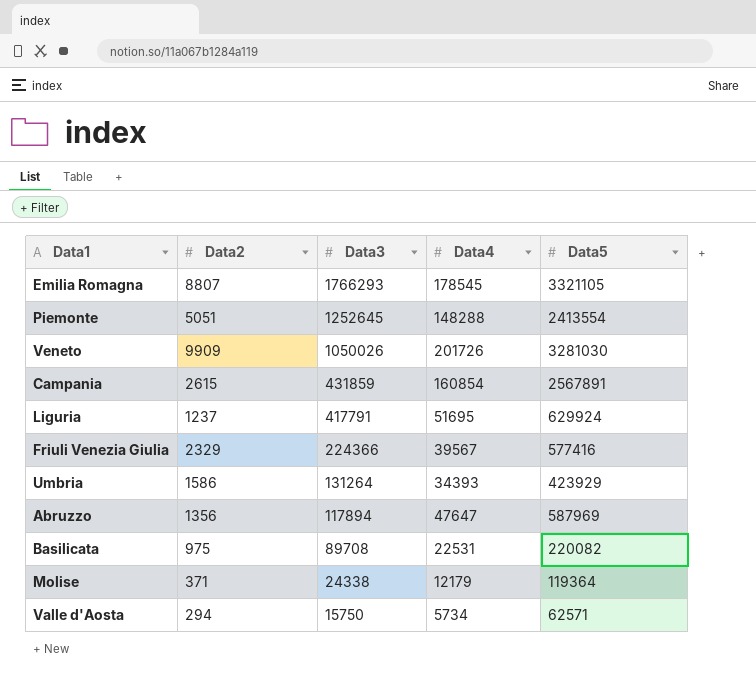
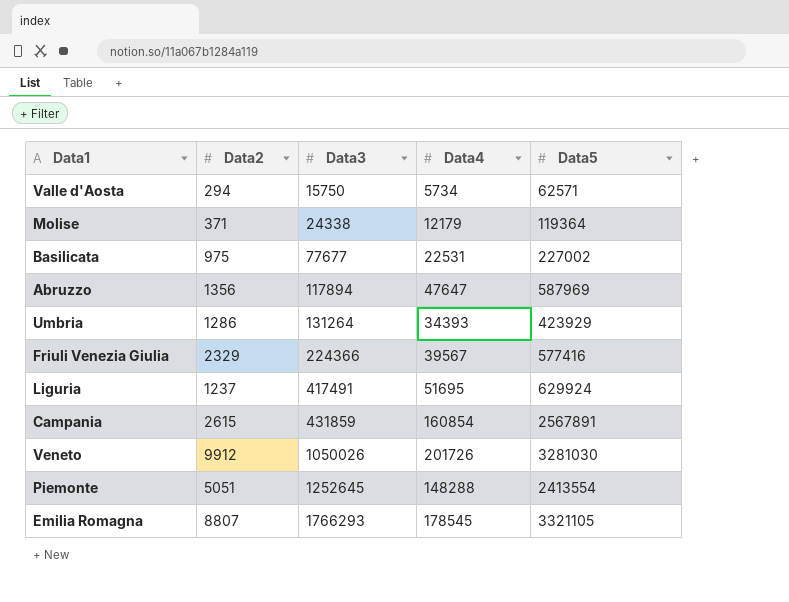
row order: Data3 descending -> Data3 ascending
Basilicata | Data3: 89708 -> 77677
Basilicata | Data5: 220082 -> 227002
Umbria | Data2: 1586 -> 1286
Liguria | Data3: 417791 -> 417491
Veneto | Data2: 9909 -> 9912

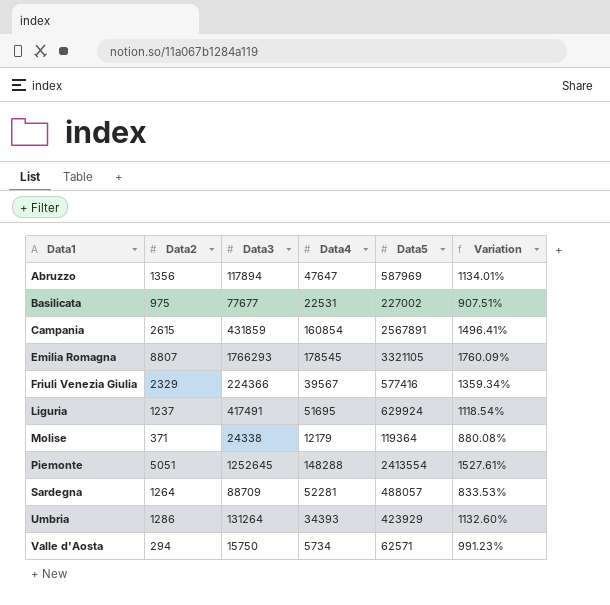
row order: Data3 ascending -> Data1 ascending
column Variation | formula: none -> ([Data5] - [Data4]) / [Data4]
row Veneto: 9912 | 1050026 | 201726 | 3281030 -> none
row Sardegna: none -> 1264 | 88709 | 52281 | 488057 | 833.53%

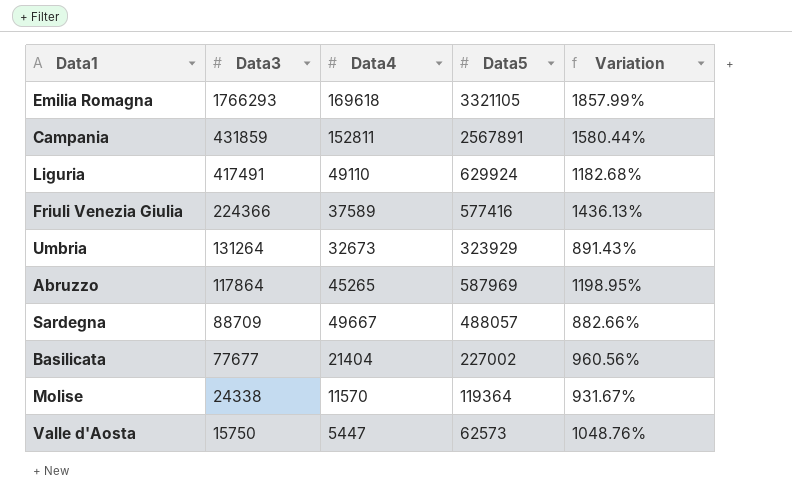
row order: Data1 ascending -> Data3 descending
column Data2 | position: 2 -> none
row Piemonte: 5051 | 1252645 | 148288 | 2413554 | 1527.61% -> none
Emilia Romagna | Data4: 178545 -> 169618
Emilia Romagna | Variation: 1760.09% -> 1857.99%
Campania | Data4: 160854 -> 152811
Campania | Variation: 1496.41% -> 1580.44%
Liguria | Data4: 51695 -> 49110
Liguria | Variation: 1118.54% -> 1182.68%
Friuli Venezia Giulia | Data4: 39567 -> 37589
Friuli Venezia Giulia | Variation: 1359.34% -> 1436.13%
Umbria | Data4: 34393 -> 32673
Umbria | Data5: 423929 -> 323929
Umbria | Variation: 1132.60% -> 891.43%
Abruzzo | Data3: 117894 -> 117864
Abruzzo | Data4: 47647 -> 45265
Abruzzo | Variation: 1134.01% -> 1198.95%
Sardegna | Data4: 52281 -> 49667
Sardegna | Variation: 833.53% -> 882.66%
Basilicata | Data4: 22531 -> 21404
Basilicata | Variation: 907.51% -> 960.56%
Molise | Data4: 12179 -> 11570
Molise | Variation: 880.08% -> 931.67%
Valle d'Aosta | Data4: 5734 -> 5447
Valle d'Aosta | Data5: 62571 -> 62573
Valle d'Aosta | Variation: 991.23% -> 1048.76%

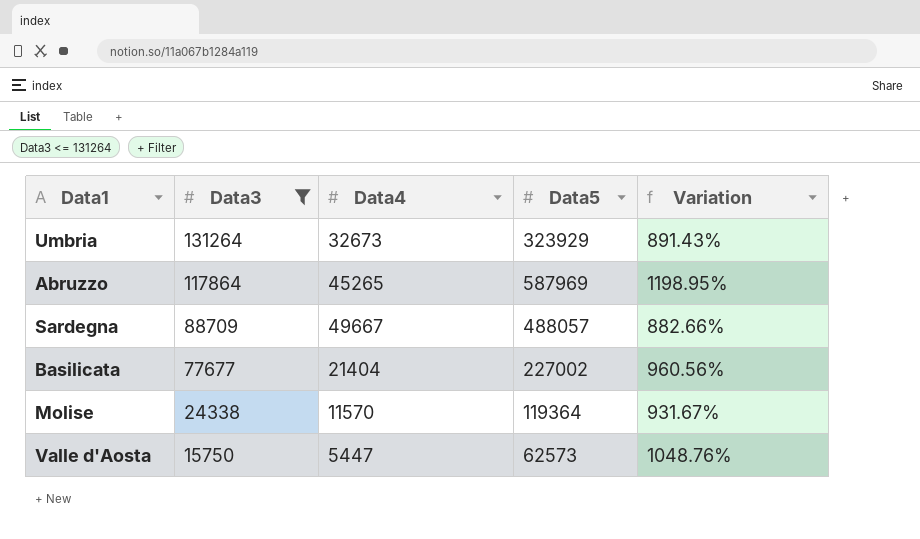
filter: none -> Data3 <= 131264

